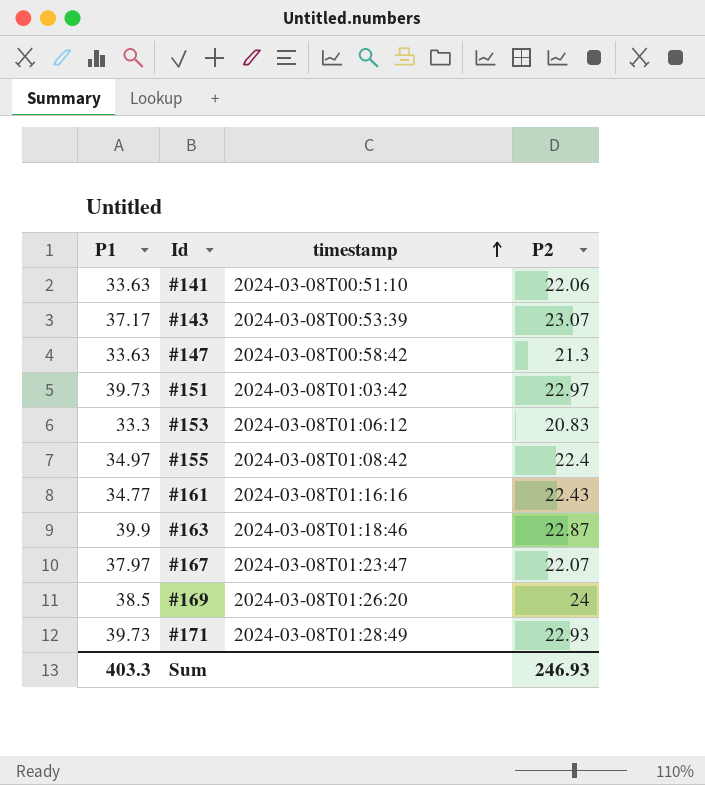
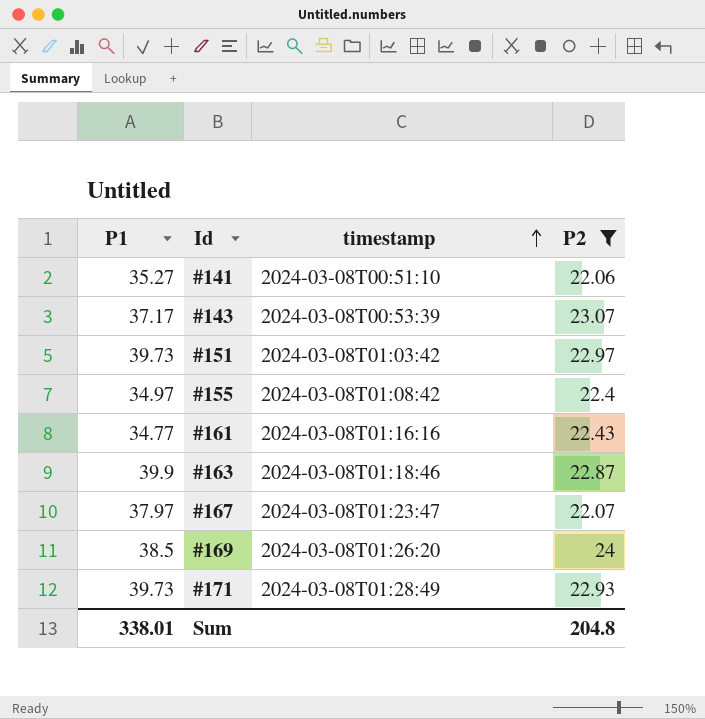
filter: none -> P2 >= 22.06
#141 | P1: 33.63 -> 35.27
Sum | P1: 403.3 -> 338.01
Sum | P2: 246.93 -> 204.8

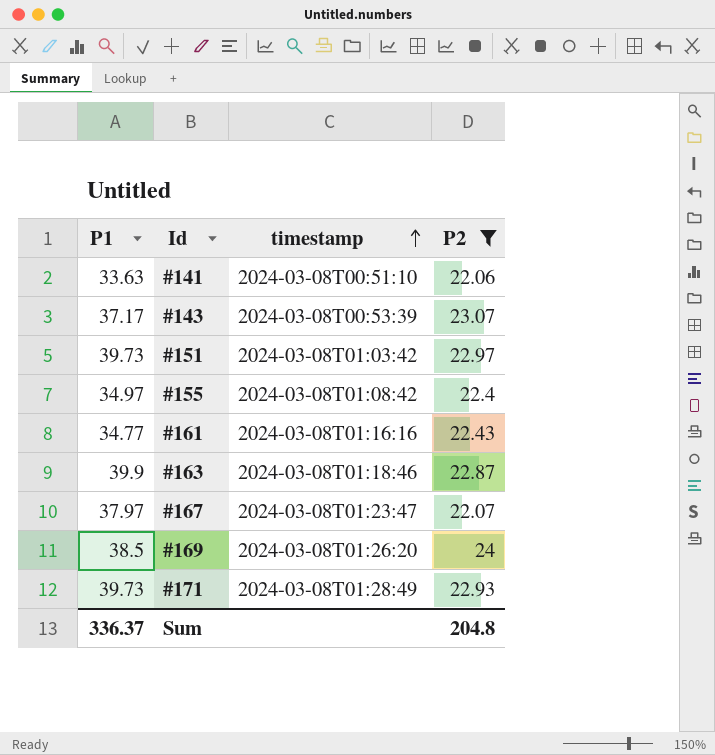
#141 | P1: 35.27 -> 33.63
Sum | P1: 338.01 -> 336.37

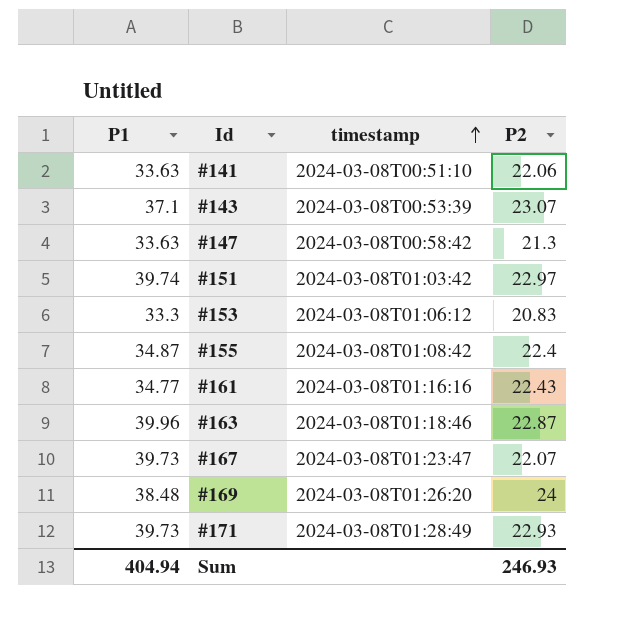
filter: P2 >= 22.06 -> none
#143 | P1: 37.17 -> 37.1
#151 | P1: 39.73 -> 39.74
#155 | P1: 34.97 -> 34.87
#163 | P1: 39.9 -> 39.96
#167 | P1: 37.97 -> 39.73
#169 | P1: 38.5 -> 38.48
Sum | P1: 336.37 -> 404.94
Sum | P2: 204.8 -> 246.93

